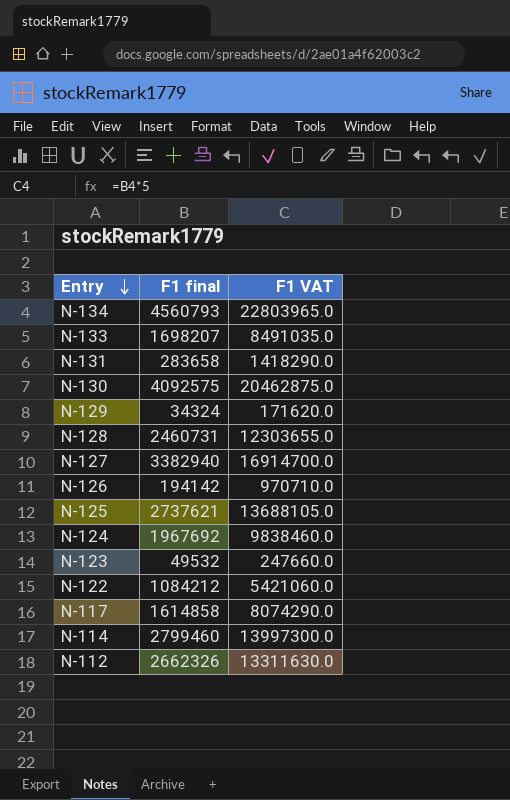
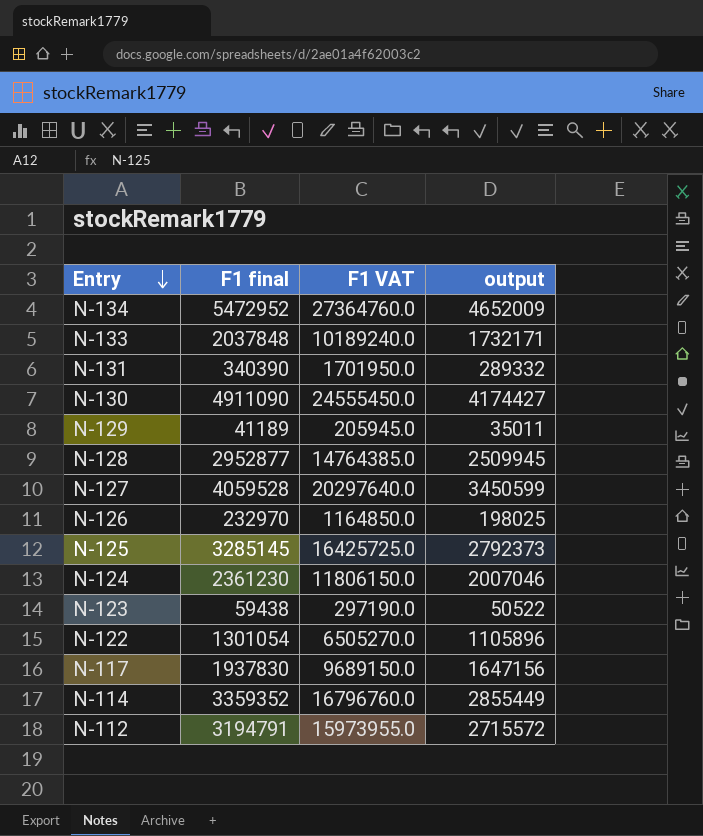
column output | formula: none -> [F1 final] * 0.85
N-134 | F1 final: 4560793 -> 5472952
N-134 | F1 VAT: 22803965.0 -> 27364760.0
N-133 | F1 final: 1698207 -> 2037848
N-133 | F1 VAT: 8491035.0 -> 10189240.0
N-131 | F1 final: 283658 -> 340390
N-131 | F1 VAT: 1418290.0 -> 1701950.0
N-130 | F1 final: 4092575 -> 4911090
N-130 | F1 VAT: 20462875.0 -> 24555450.0
N-129 | F1 final: 34324 -> 41189
N-129 | F1 VAT: 171620.0 -> 205945.0
N-128 | F1 final: 2460731 -> 2952877
N-128 | F1 VAT: 12303655.0 -> 14764385.0
N-127 | F1 final: 3382940 -> 4059528
N-127 | F1 VAT: 16914700.0 -> 20297640.0
N-126 | F1 final: 194142 -> 232970
N-126 | F1 VAT: 970710.0 -> 1164850.0
N-125 | F1 final: 2737621 -> 3285145
N-125 | F1 VAT: 13688105.0 -> 16425725.0
N-124 | F1 final: 1967692 -> 2361230
N-124 | F1 VAT: 9838460.0 -> 11806150.0
N-123 | F1 final: 49532 -> 59438
N-123 | F1 VAT: 247660.0 -> 297190.0
N-122 | F1 final: 1084212 -> 1301054
N-122 | F1 VAT: 5421060.0 -> 6505270.0
N-117 | F1 final: 1614858 -> 1937830
N-117 | F1 VAT: 8074290.0 -> 9689150.0
N-114 | F1 final: 2799460 -> 3359352
N-114 | F1 VAT: 13997300.0 -> 16796760.0
N-112 | F1 final: 2662326 -> 3194791
N-112 | F1 VAT: 13311630.0 -> 15973955.0

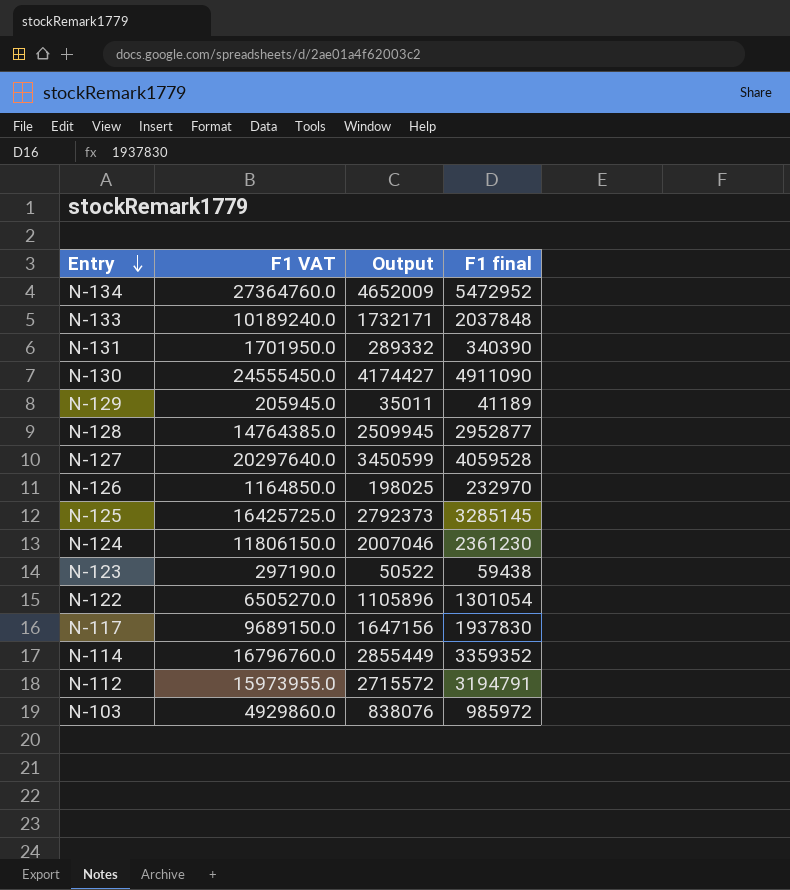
column name: output -> Output
column F1 final | position: 2 -> 4
row N-103: none -> 4929860.0 | 838076 | 985972

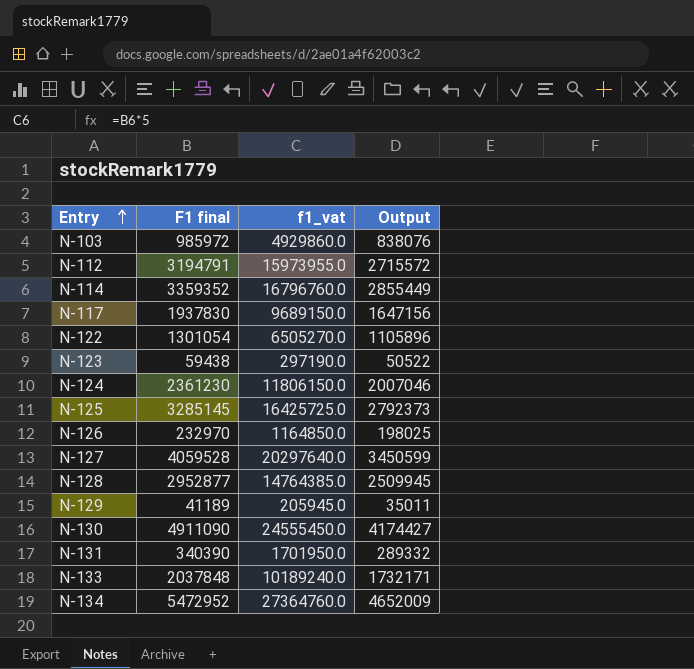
row order: Entry descending -> Entry ascending
column F1 final | position: 4 -> 2
column name: F1 VAT -> f1_vat

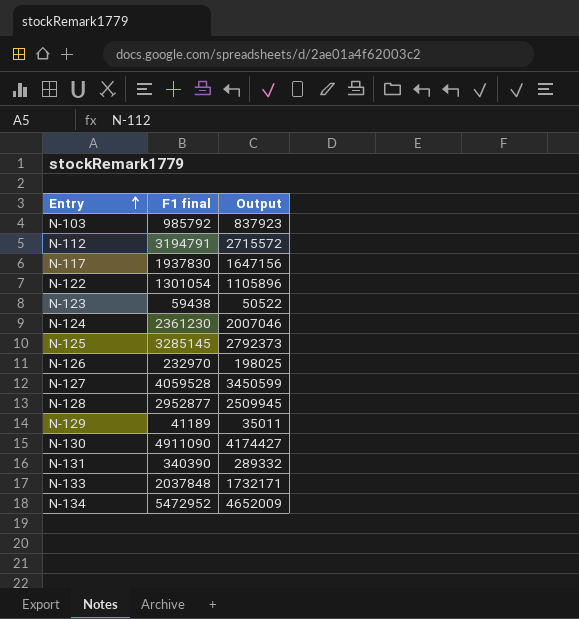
column f1_vat | formula: [F1 final] * 5 -> none
row N-114: 3359352 | 16796760.0 | 2855449 -> none
N-103 | F1 final: 985972 -> 985792
N-103 | Output: 838076 -> 837923

